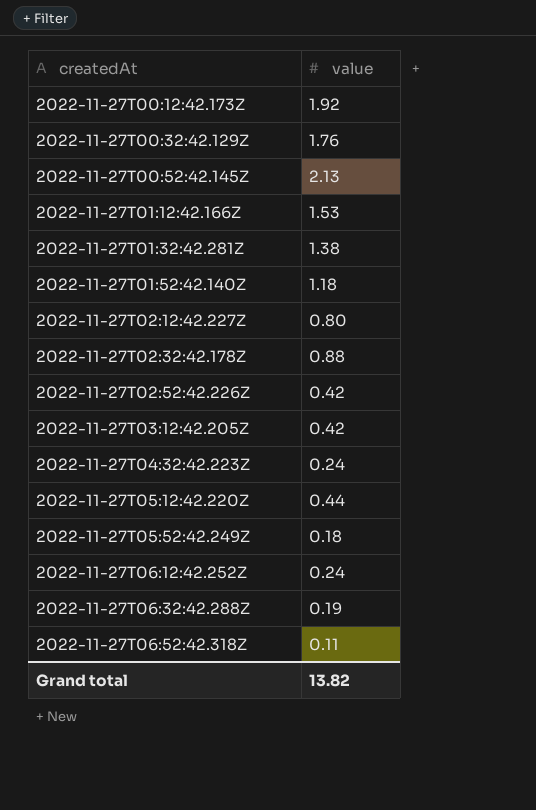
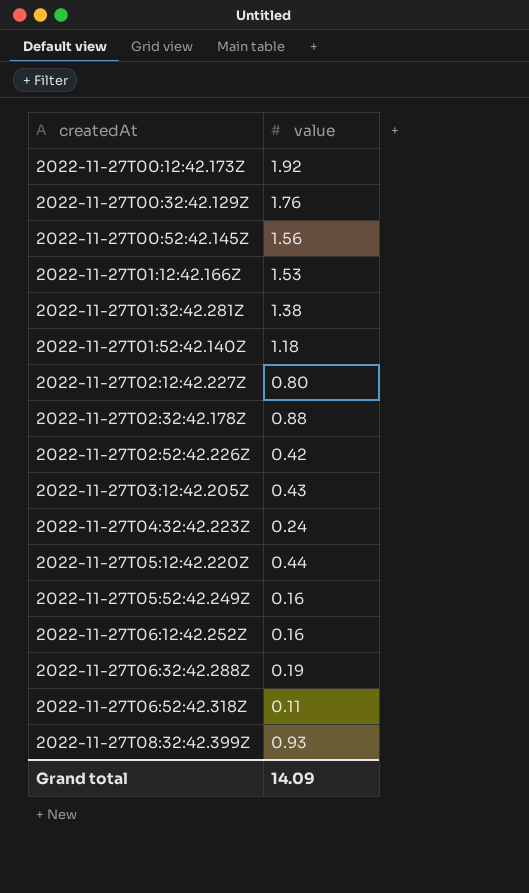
2022-11-27T00:52:42.145Z | value: 2.13 -> 1.56
2022-11-27T03:12:42.205Z | value: 0.42 -> 0.43
2022-11-27T05:52:42.249Z | value: 0.18 -> 0.16
2022-11-27T06:12:42.252Z | value: 0.24 -> 0.16
row 2022-11-27T08:32:42.399Z: none -> 0.93
Grand total | value: 13.82 -> 14.09

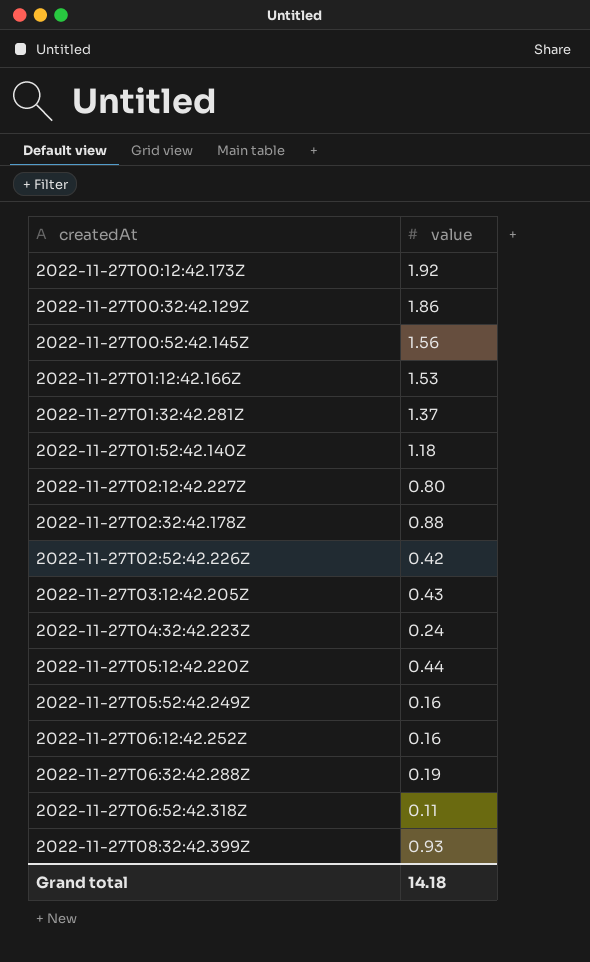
2022-11-27T00:32:42.129Z | value: 1.76 -> 1.86
2022-11-27T01:32:42.281Z | value: 1.38 -> 1.37
Grand total | value: 14.09 -> 14.18

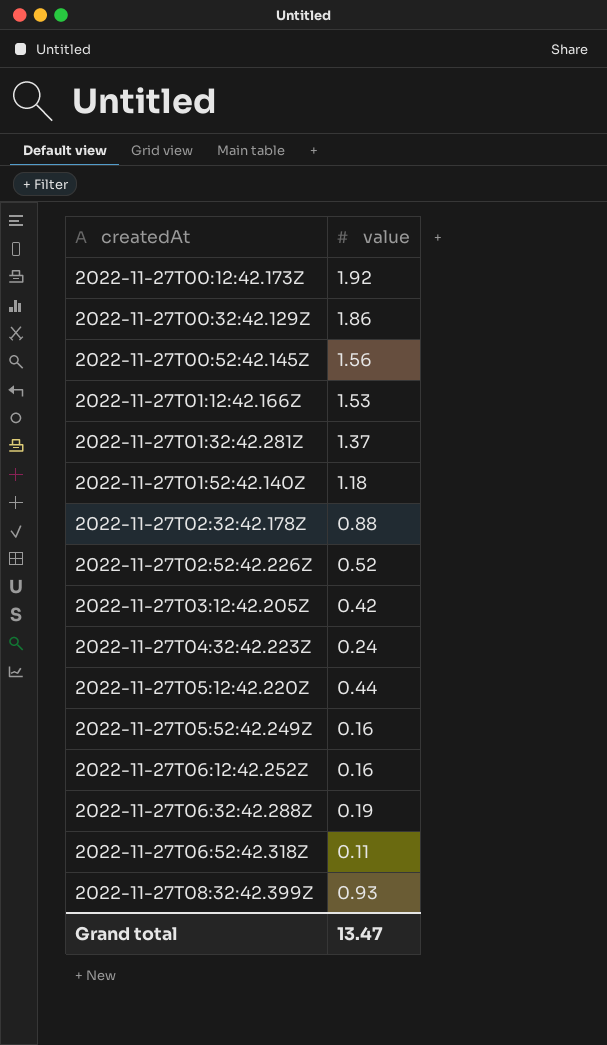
row 2022-11-27T02:12:42.227Z: 0.80 -> none
2022-11-27T02:52:42.226Z | value: 0.42 -> 0.52
2022-11-27T03:12:42.205Z | value: 0.43 -> 0.42
Grand total | value: 14.18 -> 13.47

